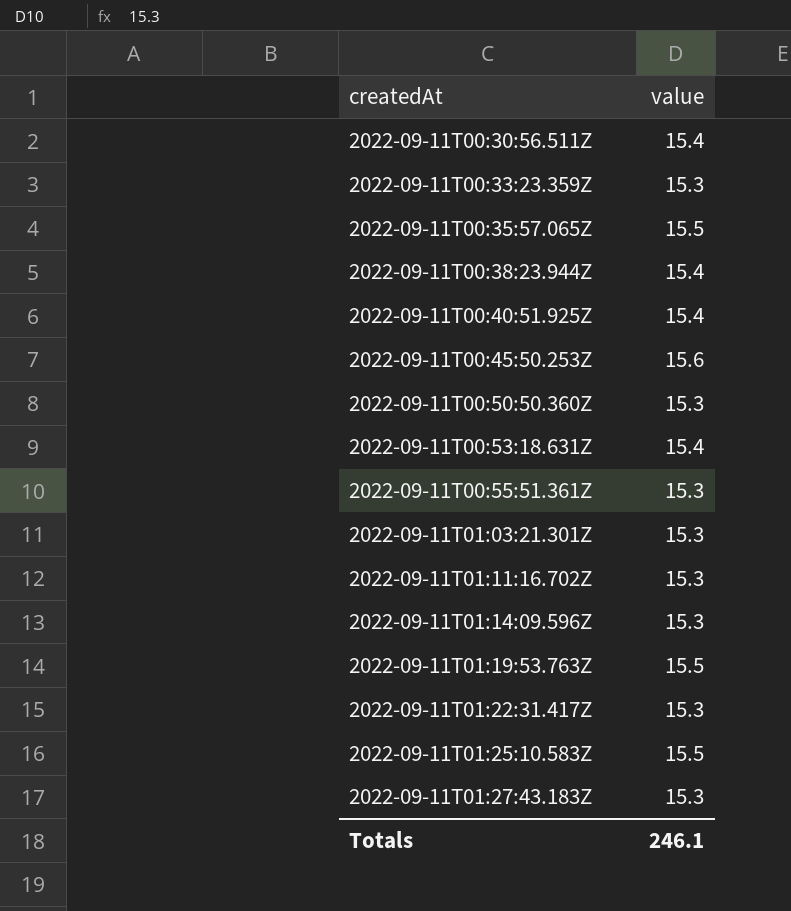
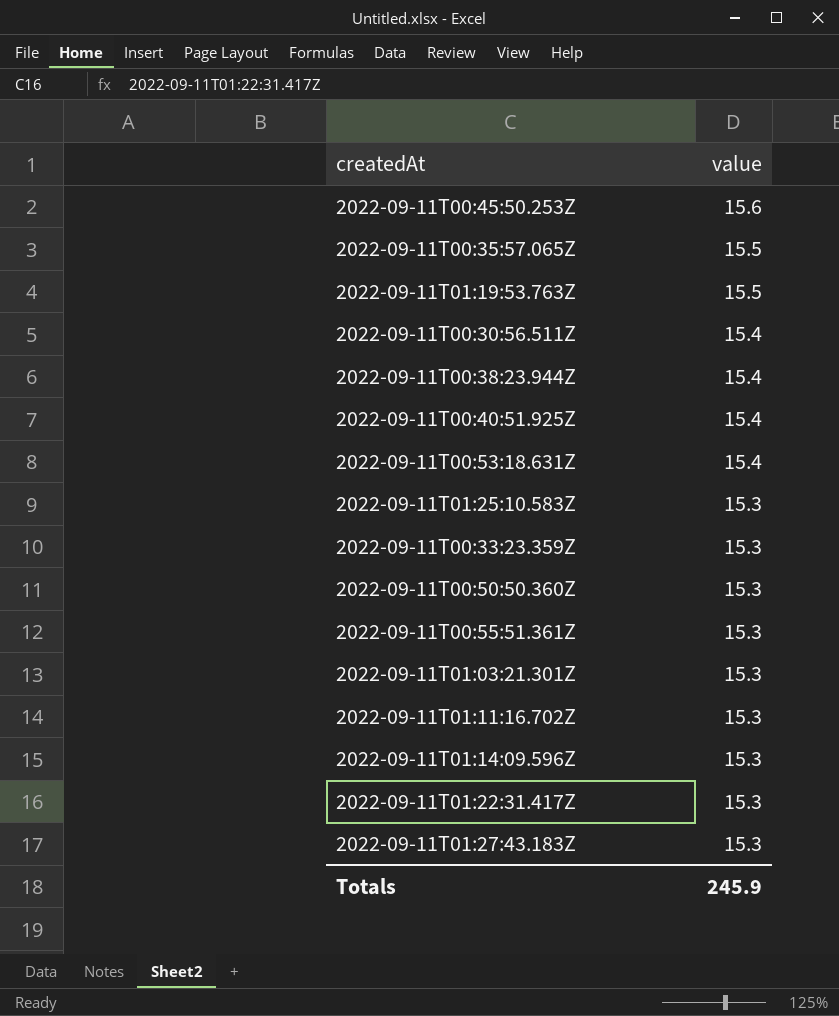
row order: createdAt ascending -> value descending
2022-09-11T01:25:10.583Z | value: 15.5 -> 15.3
Totals | value: 246.1 -> 245.9

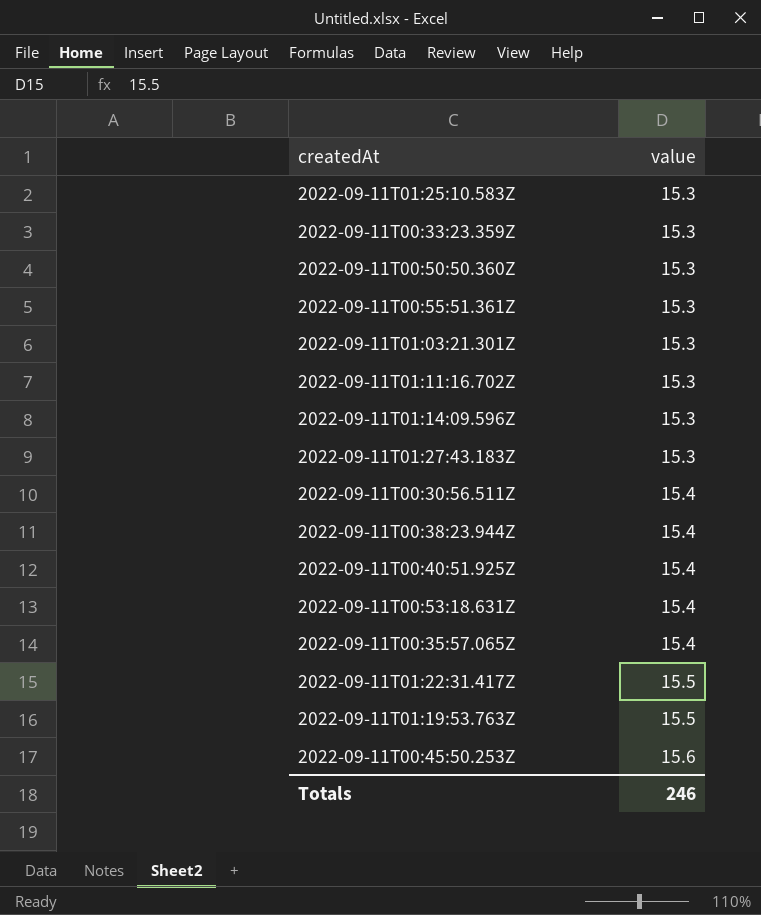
row order: value descending -> value ascending
2022-09-11T00:35:57.065Z | value: 15.5 -> 15.4
2022-09-11T01:22:31.417Z | value: 15.3 -> 15.5
Totals | value: 245.9 -> 246

